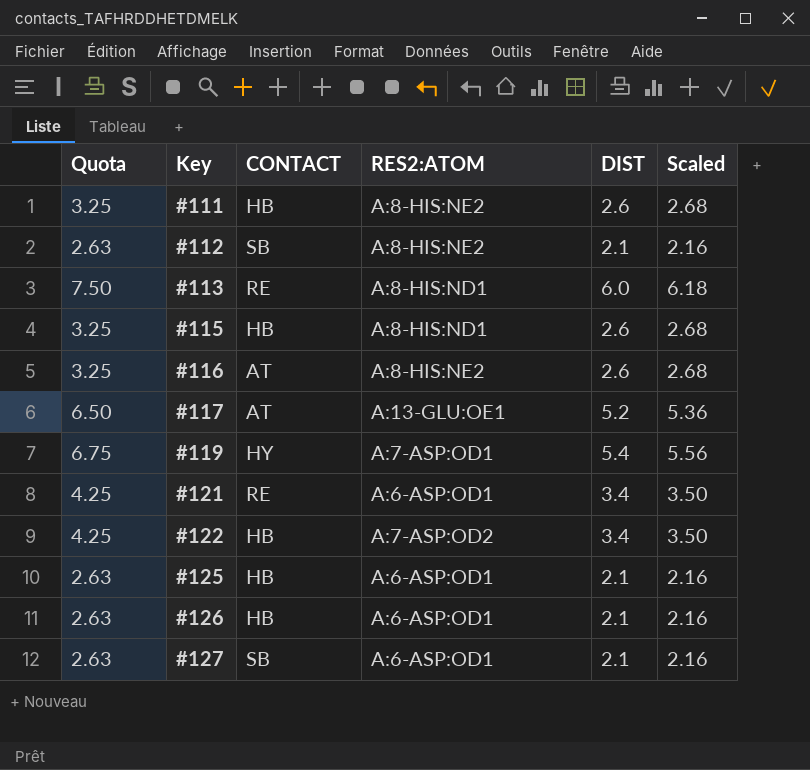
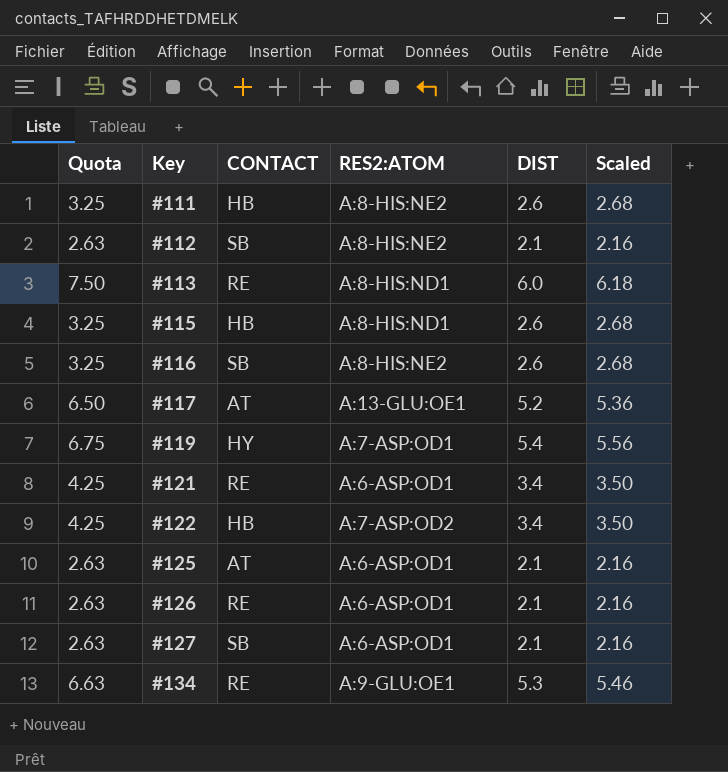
#116 | CONTACT: AT -> SB
#125 | CONTACT: HB -> AT
#126 | CONTACT: HB -> RE
row #134: none -> 6.63 | RE | A:9-GLU:OE1 | 5.3 | 5.46

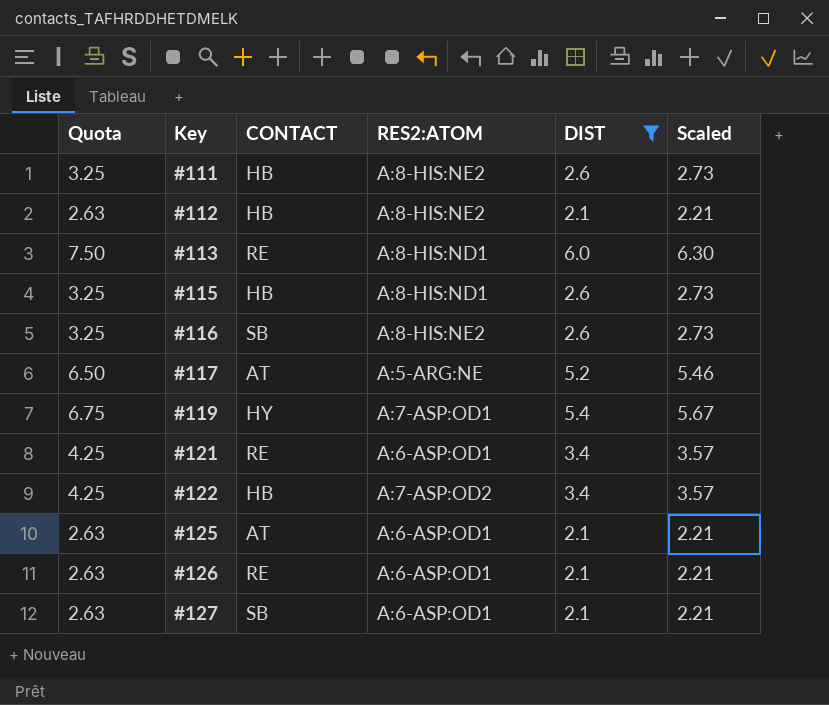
filter: none -> DIST != 5.3
column Scaled | formula: [DIST] * 1.03 -> [DIST] * 1.05
#112 | CONTACT: SB -> HB
#117 | RES2:ATOM: A:13-GLU:OE1 -> A:5-ARG:NE

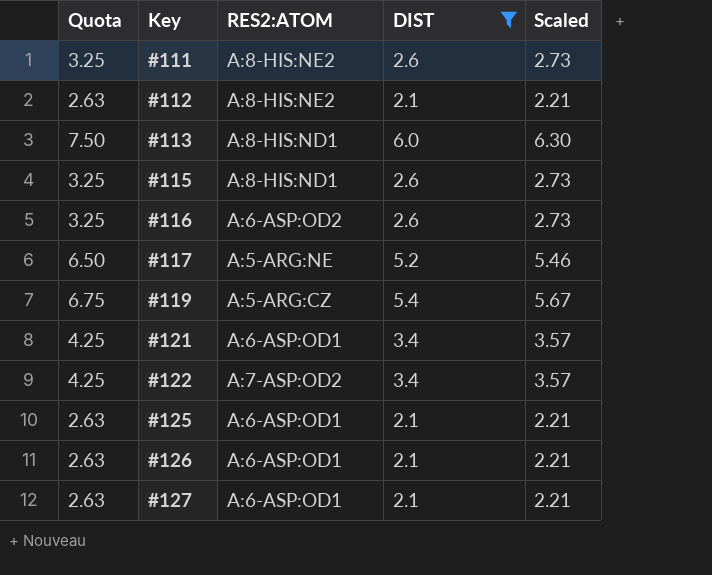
column CONTACT | position: 3 -> none
#116 | RES2:ATOM: A:8-HIS:NE2 -> A:6-ASP:OD2
#119 | RES2:ATOM: A:7-ASP:OD1 -> A:5-ARG:CZ

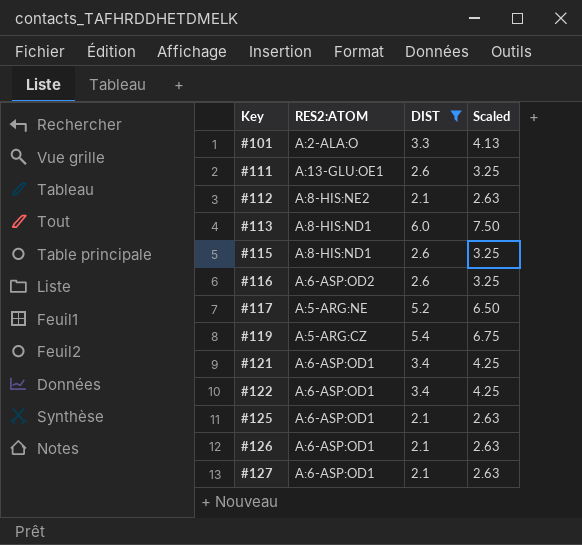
column Quota | formula: [DIST] * 1.25 -> none
column Scaled | formula: [DIST] * 1.05 -> [DIST] * 1.25
row #101: none -> A:2-ALA:O | 3.3 | 4.13
#111 | RES2:ATOM: A:8-HIS:NE2 -> A:13-GLU:OE1
#122 | RES2:ATOM: A:7-ASP:OD2 -> A:6-ASP:OD1

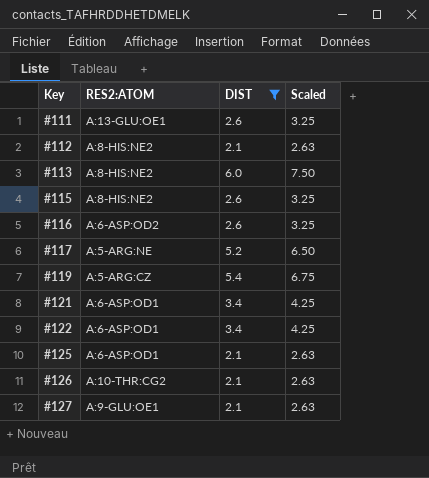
row #101: A:2-ALA:O | 3.3 | 4.13 -> none
#113 | RES2:ATOM: A:8-HIS:ND1 -> A:8-HIS:NE2
#115 | RES2:ATOM: A:8-HIS:ND1 -> A:8-HIS:NE2
#126 | RES2:ATOM: A:6-ASP:OD1 -> A:10-THR:CG2
#127 | RES2:ATOM: A:6-ASP:OD1 -> A:9-GLU:OE1

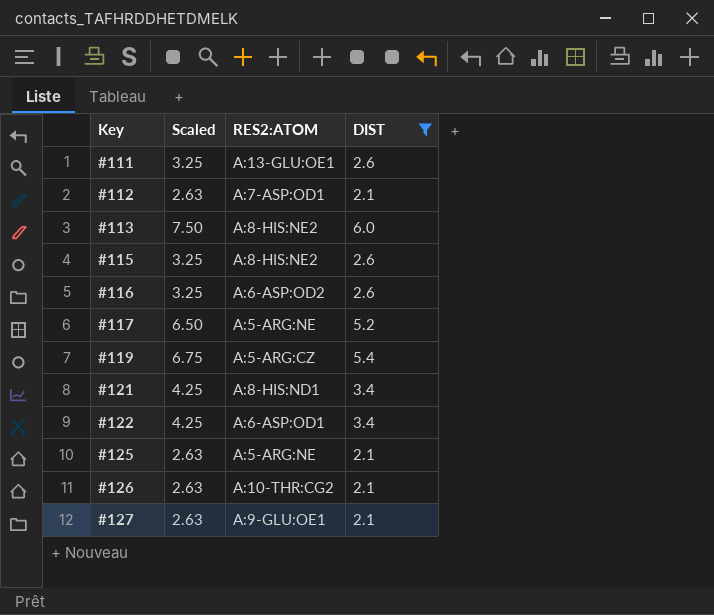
column Scaled | position: 4 -> 2
#112 | RES2:ATOM: A:8-HIS:NE2 -> A:7-ASP:OD1
#121 | RES2:ATOM: A:6-ASP:OD1 -> A:8-HIS:ND1
#125 | RES2:ATOM: A:6-ASP:OD1 -> A:5-ARG:NE

